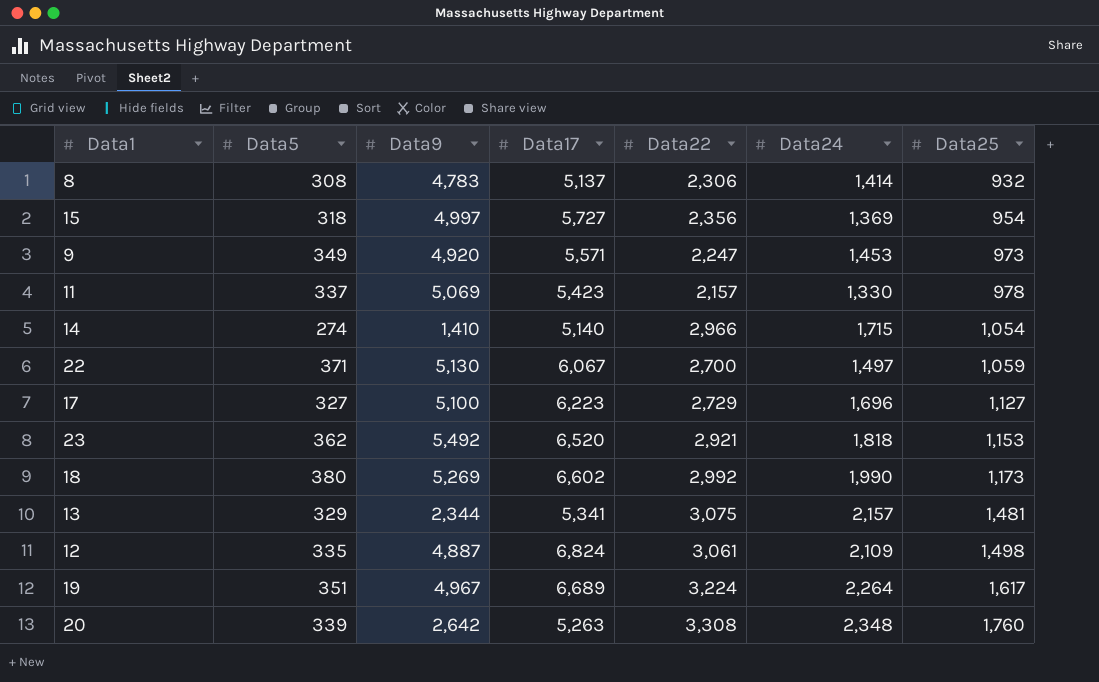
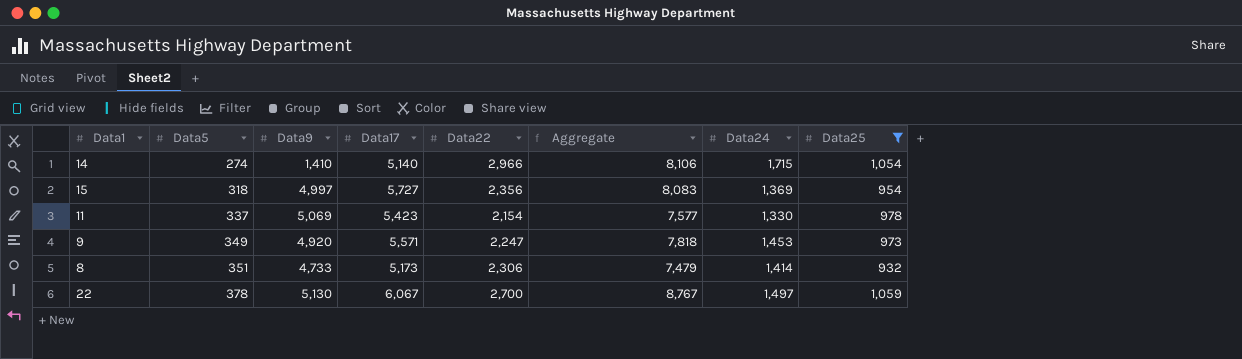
filter: none -> Data25 <= 1,059
row order: Data25 ascending -> Data5 ascending
column Aggregate | formula: none -> [Data17] + [Data22]
11 | Data22: 2,157 -> 2,154
8 | Data5: 308 -> 351
8 | Data9: 4,783 -> 4,733
8 | Data17: 5,137 -> 5,173
22 | Data5: 371 -> 378

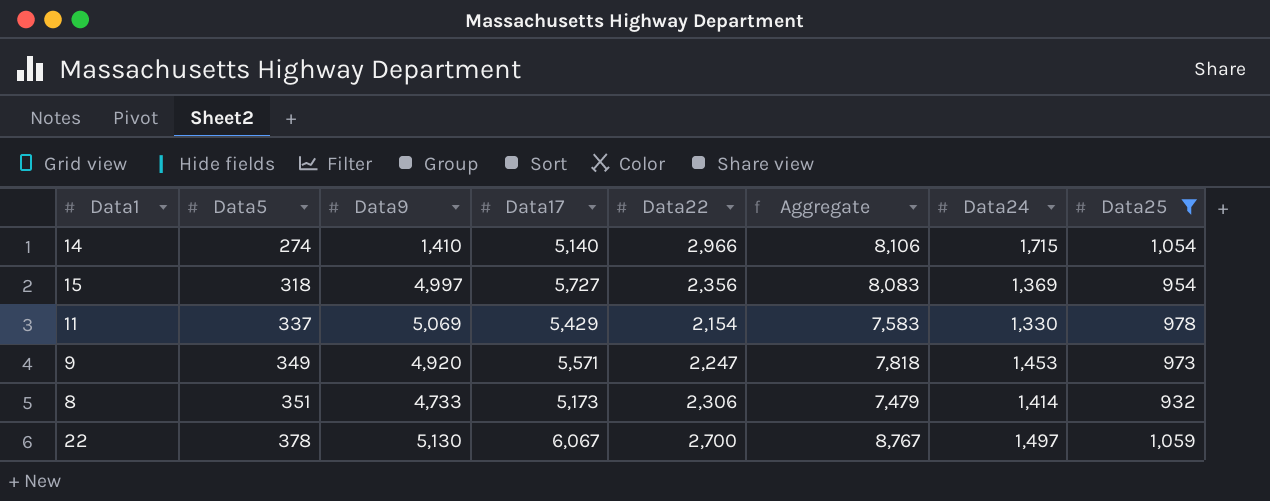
11 | Data17: 5,423 -> 5,429
11 | Aggregate: 7,577 -> 7,583

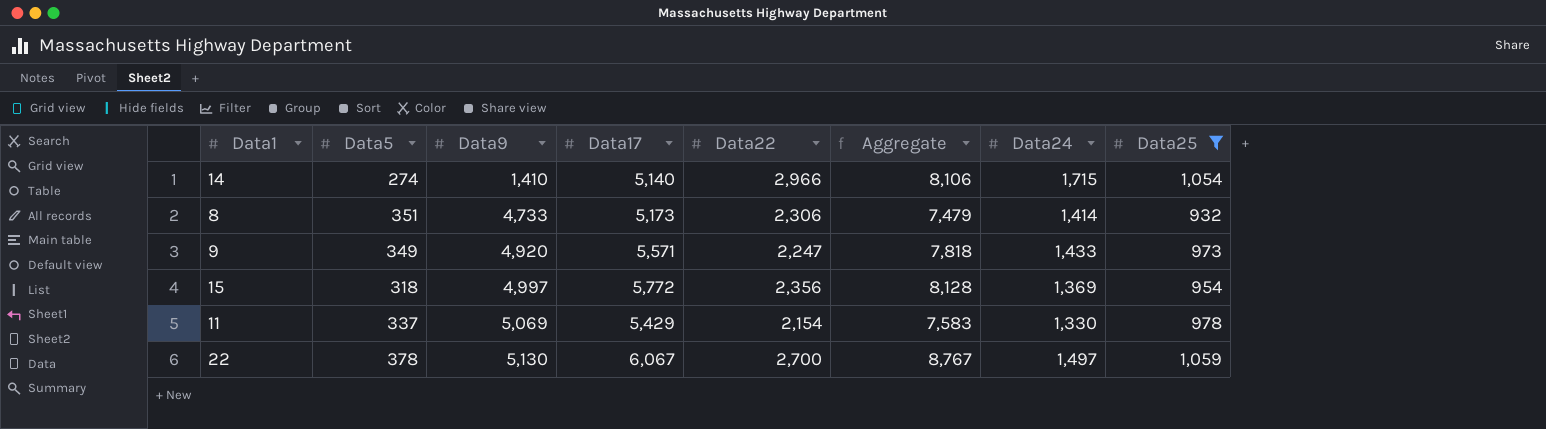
row order: Data5 ascending -> Data9 ascending
9 | Data24: 1,453 -> 1,433
15 | Data17: 5,727 -> 5,772
15 | Aggregate: 8,083 -> 8,128

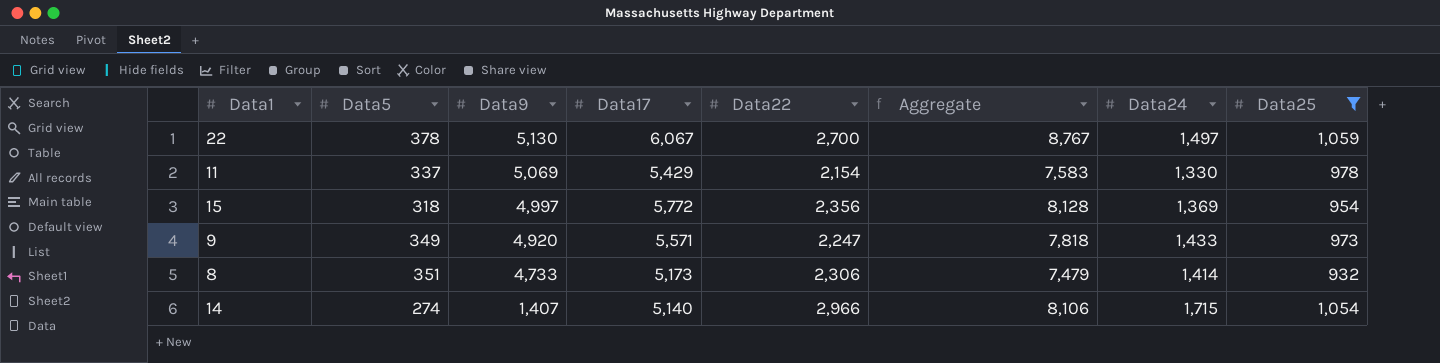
row order: Data9 ascending -> Data9 descending
14 | Data9: 1,410 -> 1,407

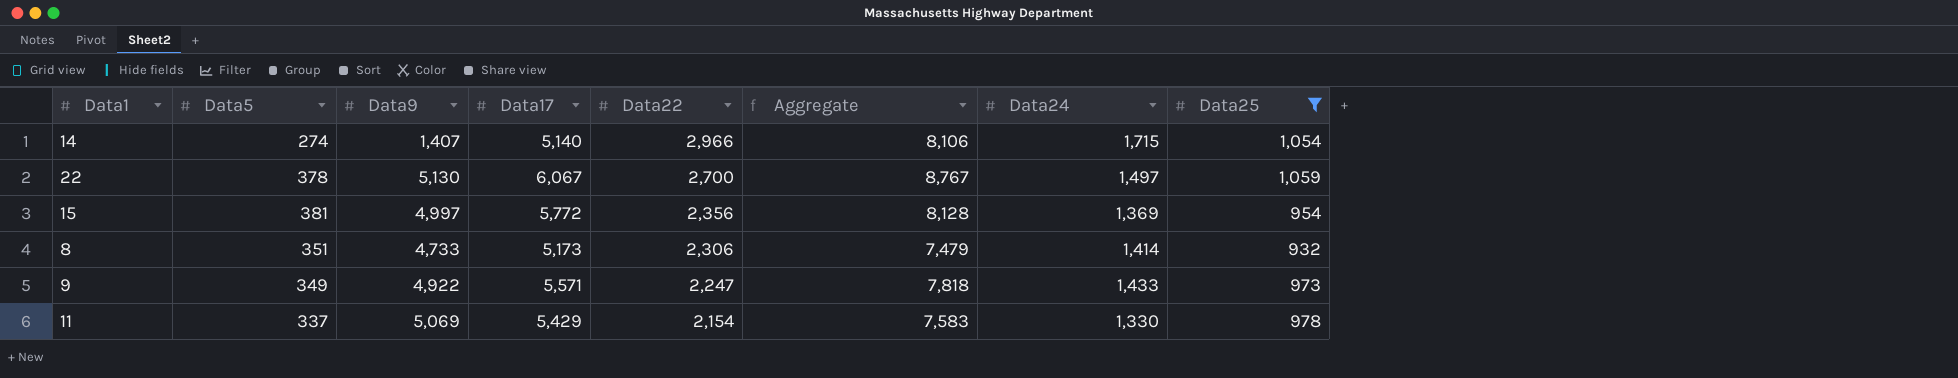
row order: Data9 descending -> Data22 descending
15 | Data5: 318 -> 381
9 | Data9: 4,920 -> 4,922

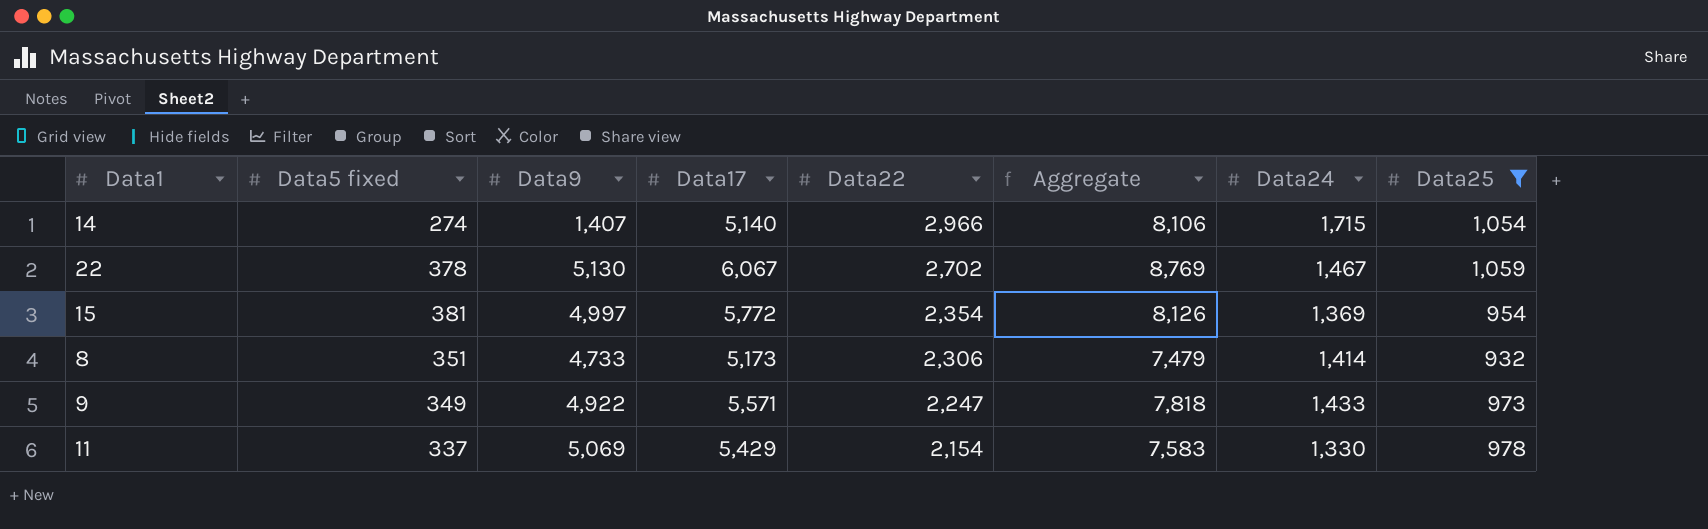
column name: Data5 -> Data5 fixed
22 | Data22: 2,700 -> 2,702
22 | Aggregate: 8,767 -> 8,769
22 | Data24: 1,497 -> 1,467
15 | Data22: 2,356 -> 2,354
15 | Aggregate: 8,128 -> 8,126

